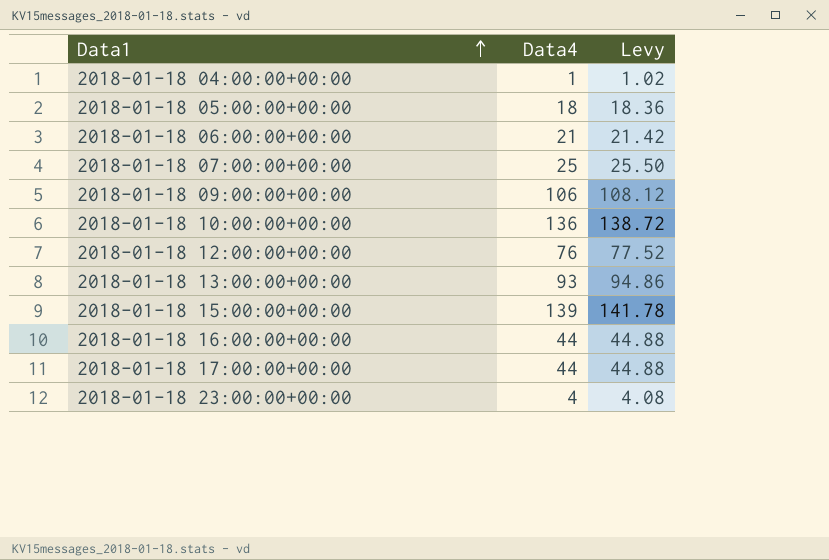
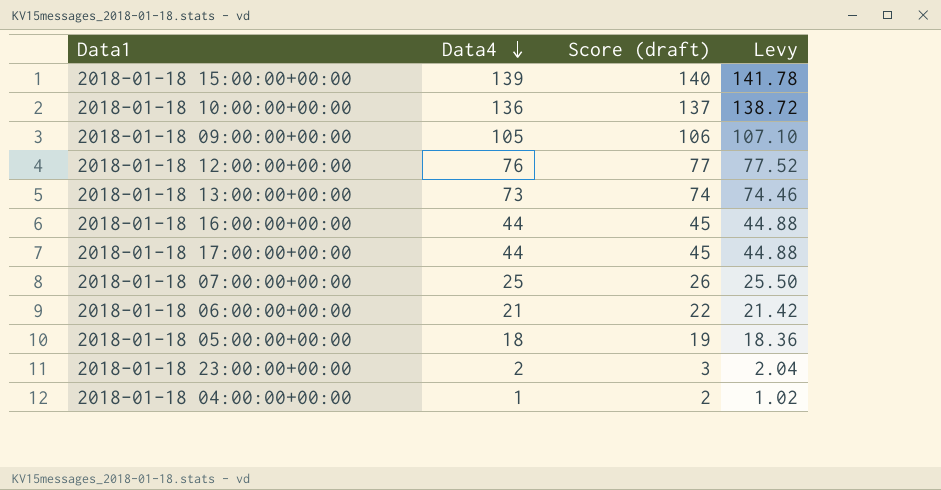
row order: Data1 ascending -> Data4 descending
column Score (draft) | formula: none -> [Data4] + 1
2018-01-18 09:00:00+00:00 | Data4: 106 -> 105
2018-01-18 09:00:00+00:00 | Levy: 108.12 -> 107.10
2018-01-18 13:00:00+00:00 | Data4: 93 -> 73
2018-01-18 13:00:00+00:00 | Levy: 94.86 -> 74.46
2018-01-18 23:00:00+00:00 | Data4: 4 -> 2
2018-01-18 23:00:00+00:00 | Levy: 4.08 -> 2.04

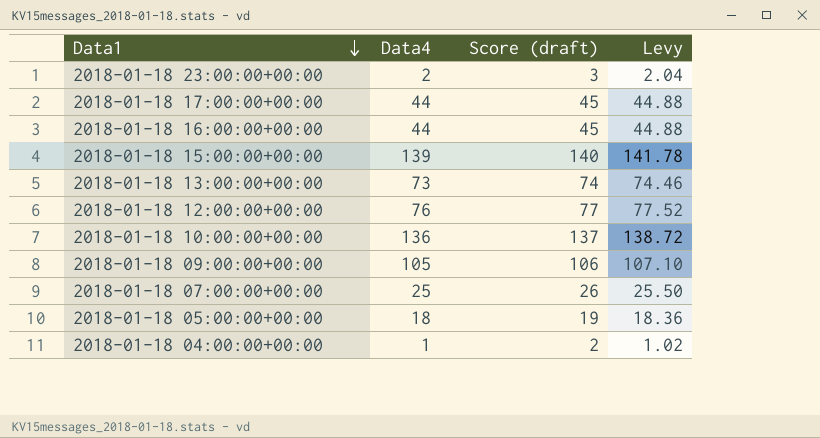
row order: Data4 descending -> Data1 descending
row 2018-01-18 06:00:00+00:00: 21 | 22 | 21.42 -> none

